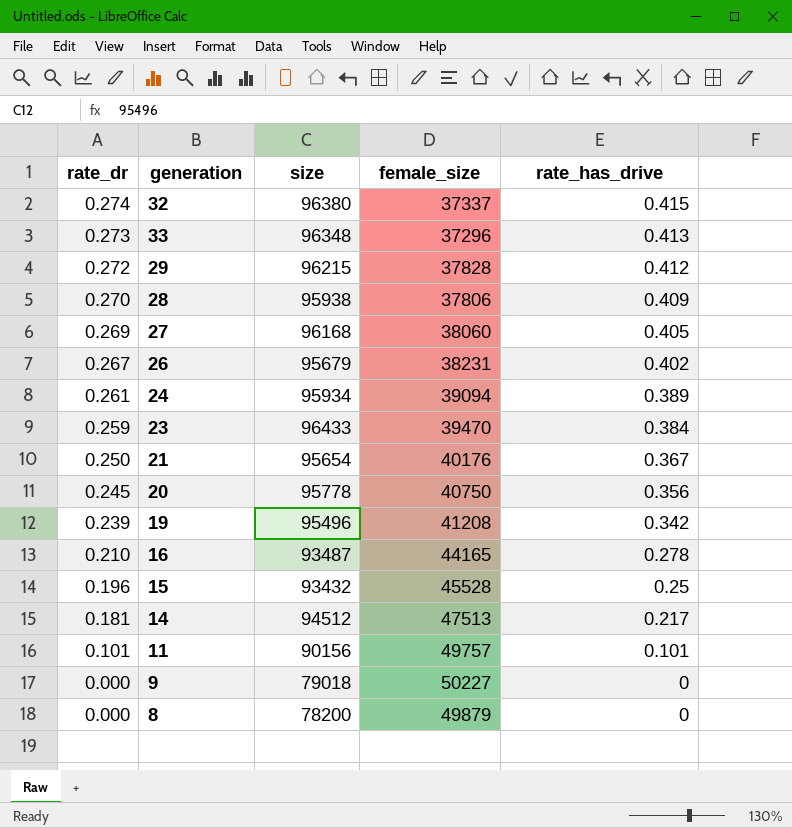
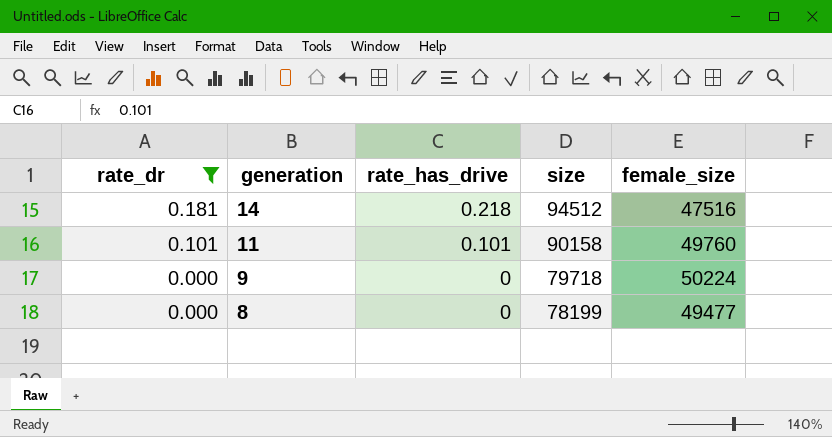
filter: none -> rate_dr <= 0.181
column rate_has_drive | position: 5 -> 3
14 | rate_has_drive: 0.217 -> 0.218
14 | female_size: 47513 -> 47516
11 | size: 90156 -> 90158
11 | female_size: 49757 -> 49760
9 | size: 79018 -> 79718
9 | female_size: 50227 -> 50224
8 | size: 78200 -> 78199
8 | female_size: 49879 -> 49477

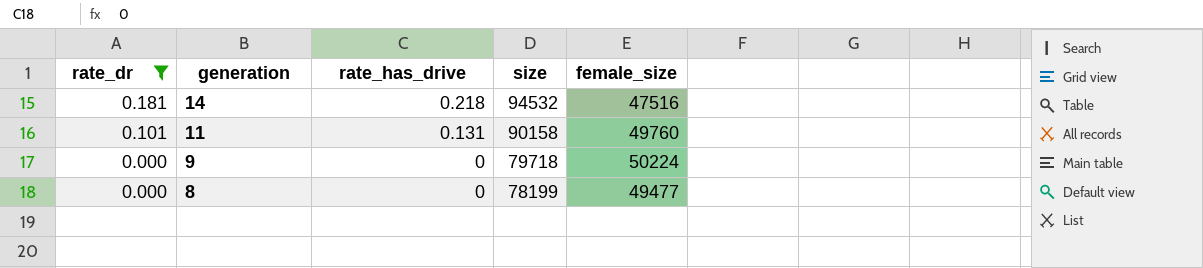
14 | size: 94512 -> 94532
11 | rate_has_drive: 0.101 -> 0.131

